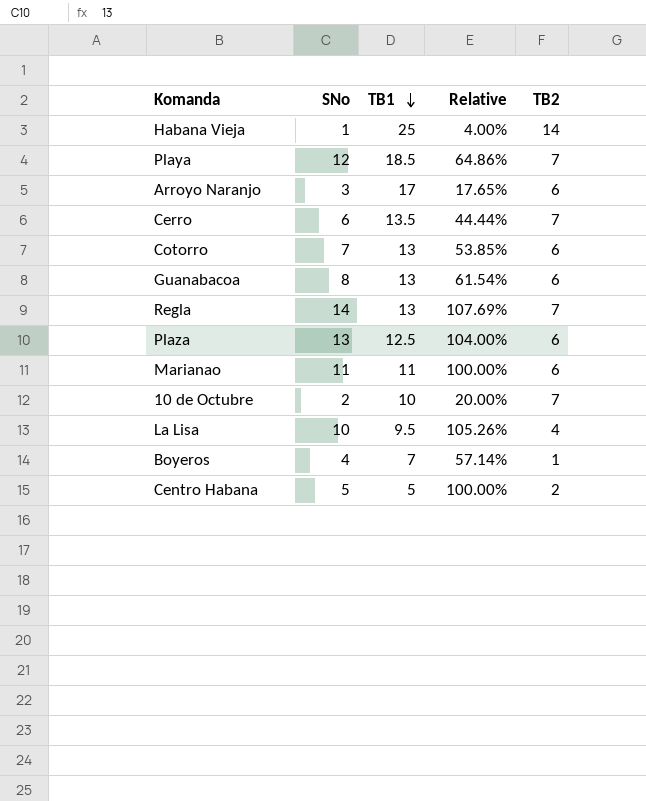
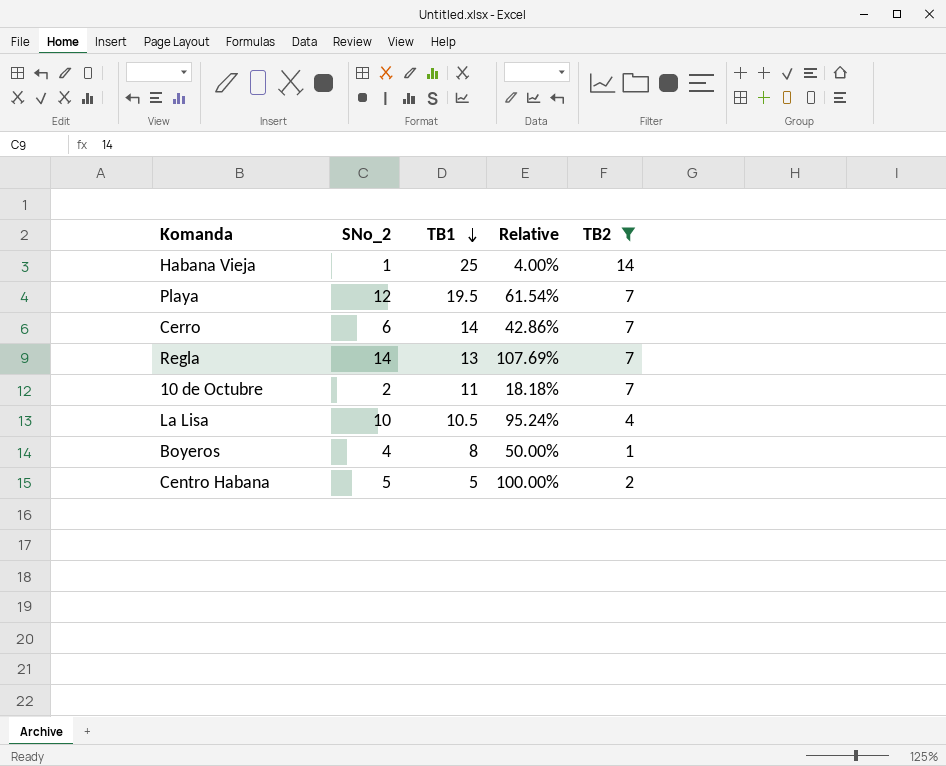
filter: none -> TB2 != 6
column name: SNo -> SNo_2
Playa | TB1: 18.5 -> 19.5
Playa | Relative: 64.86% -> 61.54%
Cerro | TB1: 13.5 -> 14
Cerro | Relative: 44.44% -> 42.86%
10 de Octubre | TB1: 10 -> 11
10 de Octubre | Relative: 20.00% -> 18.18%
La Lisa | TB1: 9.5 -> 10.5
La Lisa | Relative: 105.26% -> 95.24%
Boyeros | TB1: 7 -> 8
Boyeros | Relative: 57.14% -> 50.00%

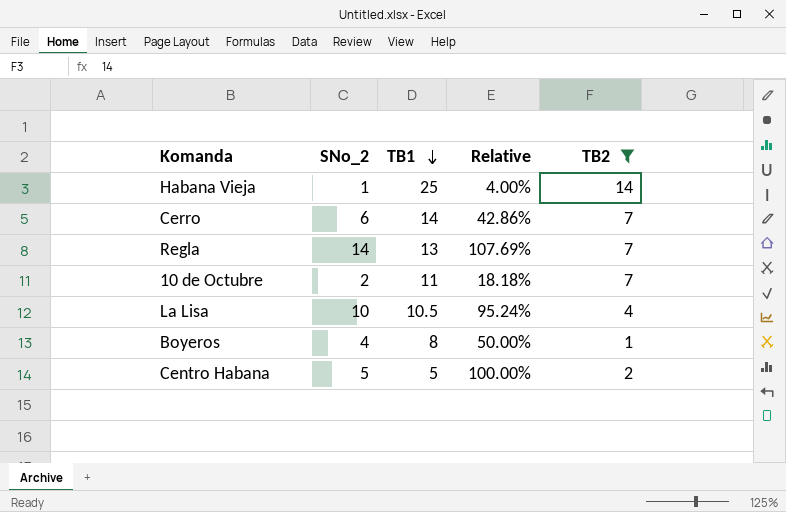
row Playa: 12 | 19.5 | 61.54% | 7 -> none

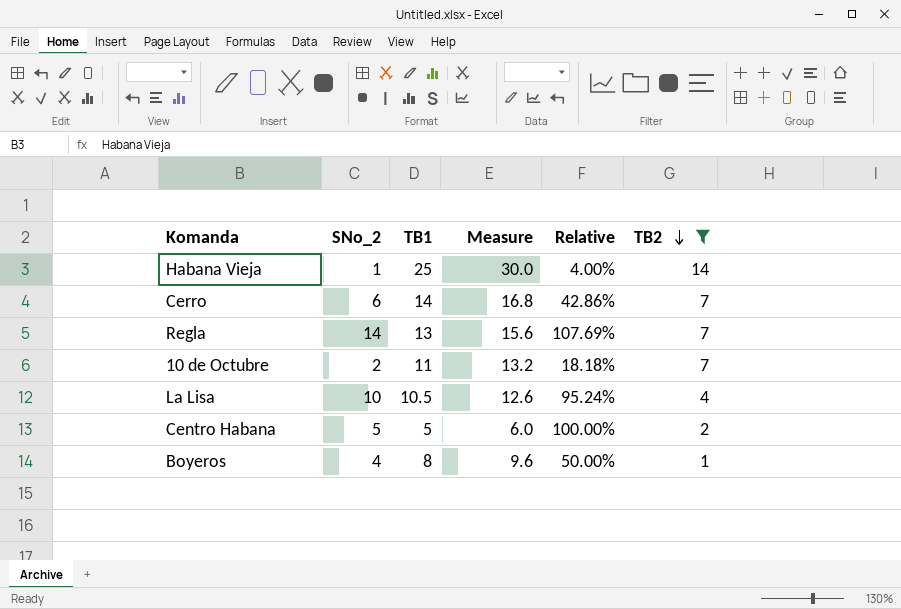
row order: TB1 descending -> TB2 descending
column Measure | formula: none -> [TB1] * 1.2

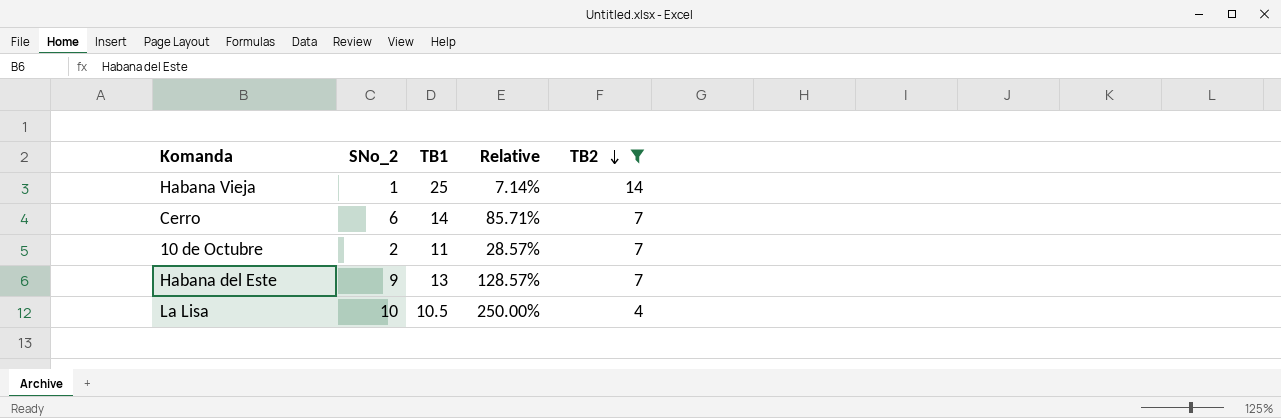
column Measure | formula: [TB1] * 1.2 -> none
column Relative | formula: [SNo_2] / [TB1] -> [SNo_2] / [TB2]
row Regla: 14 | 13 | 15.6 | 107.69% | 7 -> none
row Centro Habana: 5 | 5 | 6.0 | 100.00% | 2 -> none
row Boyeros: 4 | 8 | 9.6 | 50.00% | 1 -> none
row Habana del Este: none -> 9 | 13 | 128.57% | 7

